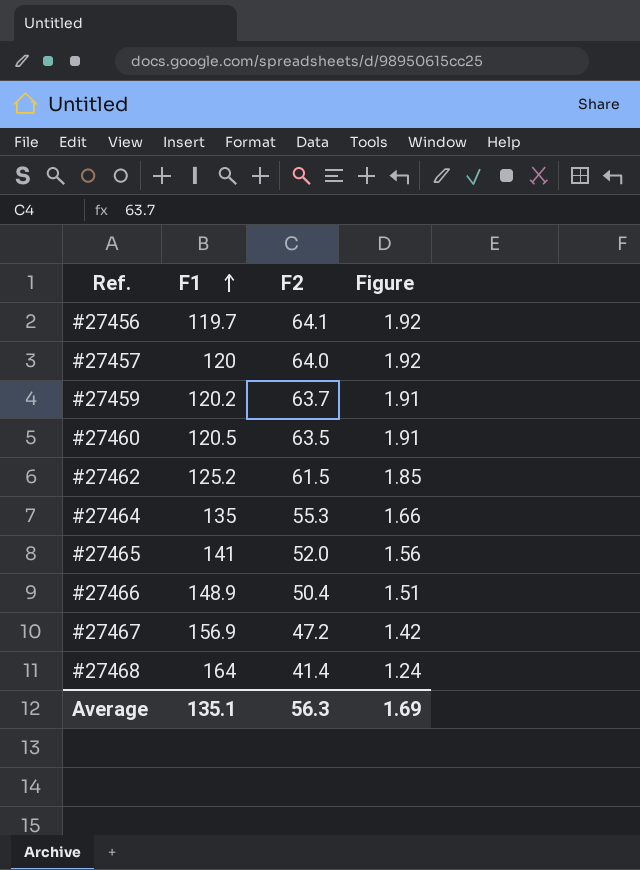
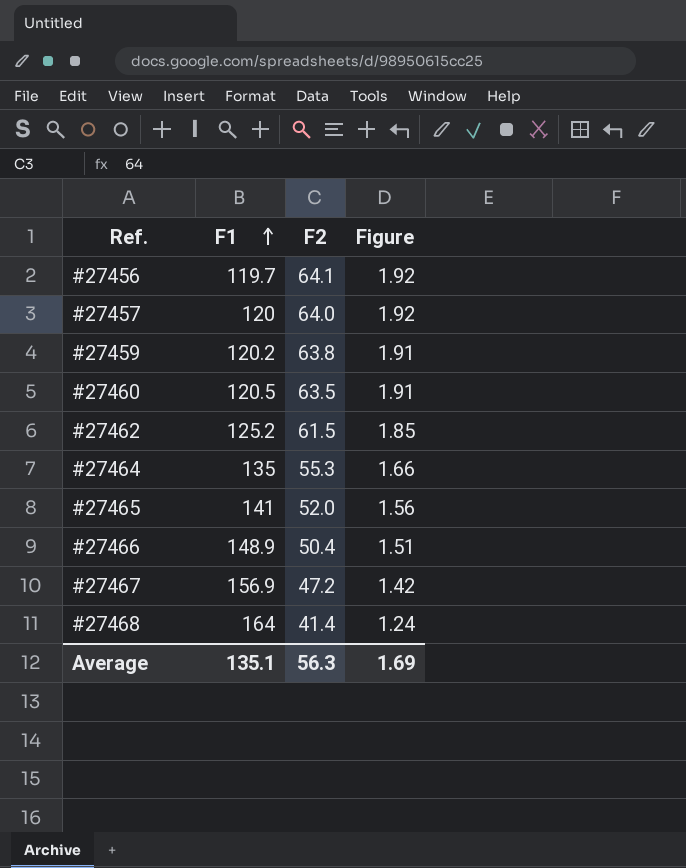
#27459 | F2: 63.7 -> 63.8

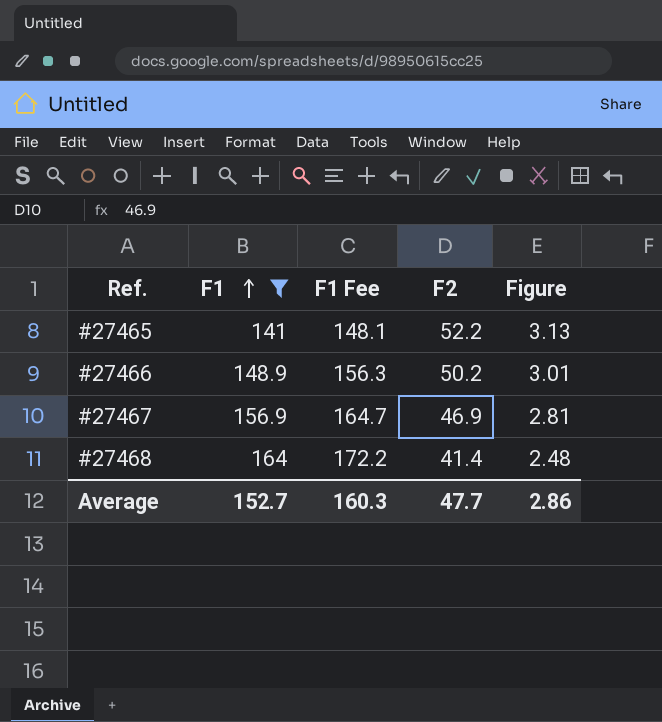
filter: none -> F1 >= 141
column F1 Fee | formula: none -> [F1] * 1.05
column Figure | formula: [F2] * 0.03 -> [F2] * 0.06
#27465 | F2: 52.0 -> 52.2
#27466 | F2: 50.4 -> 50.2
#27467 | F2: 47.2 -> 46.9
Average | F1: 135.1 -> 152.7
Average | F2: 56.3 -> 47.7
Average | Figure: 1.69 -> 2.86

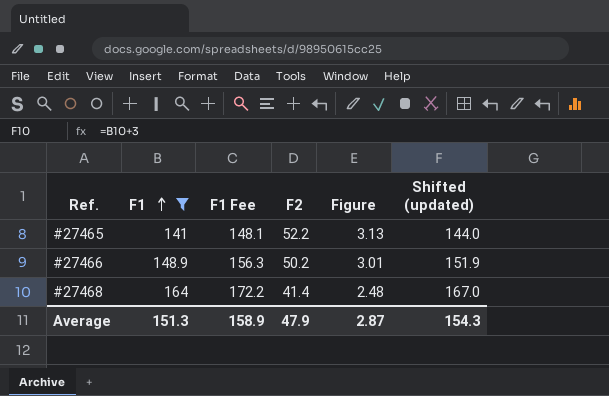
column Shifted (updated) | formula: none -> [F1] + 3
row #27467: 156.9 | 164.7 | 46.9 | 2.81 -> none
Average | F1: 152.7 -> 151.3
Average | F1 Fee: 160.3 -> 158.9
Average | F2: 47.7 -> 47.9
Average | Figure: 2.86 -> 2.87

